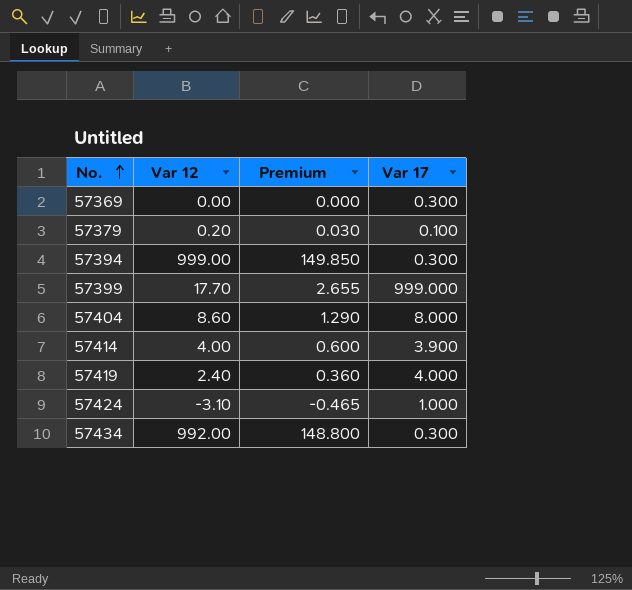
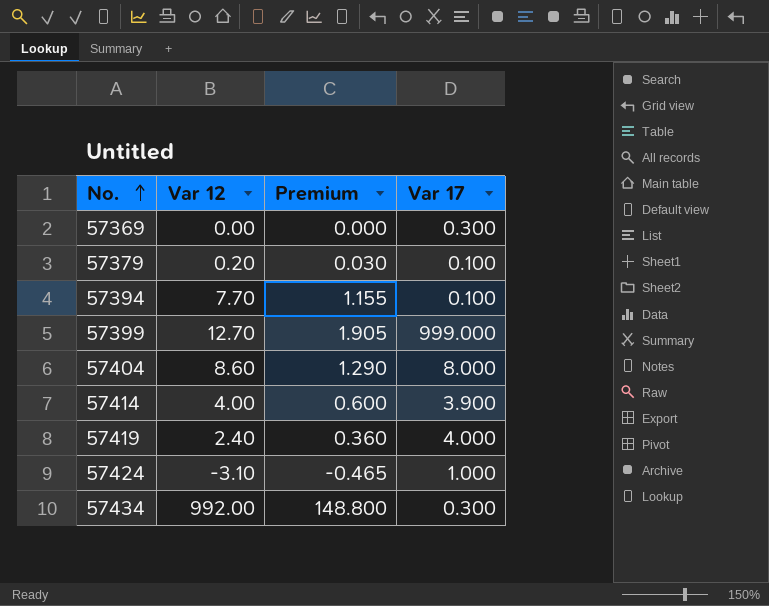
57394 | Var 12: 999.00 -> 7.70
57394 | Premium: 149.850 -> 1.155
57394 | Var 17: 0.300 -> 0.100
57399 | Var 12: 17.70 -> 12.70
57399 | Premium: 2.655 -> 1.905

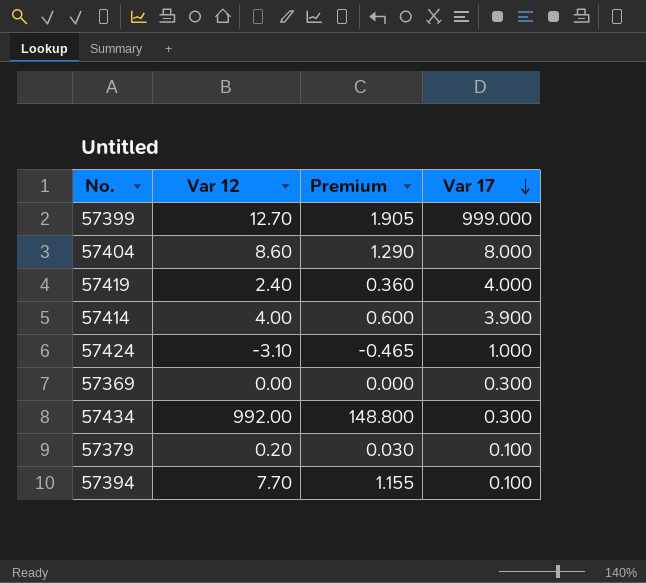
row order: No. ascending -> Var 17 descending

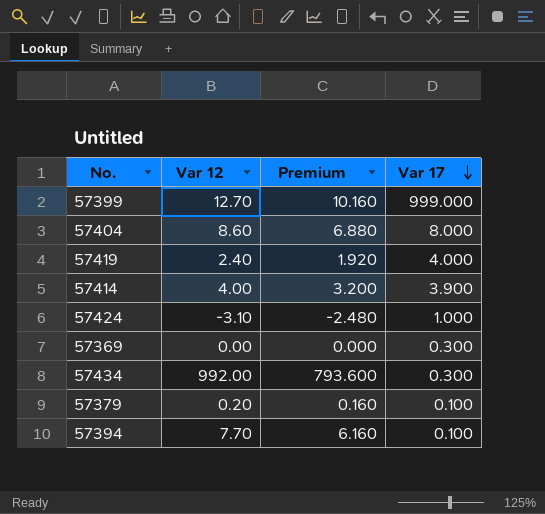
column Premium | formula: [Var 12] * 0.15 -> [Var 12] * 0.8

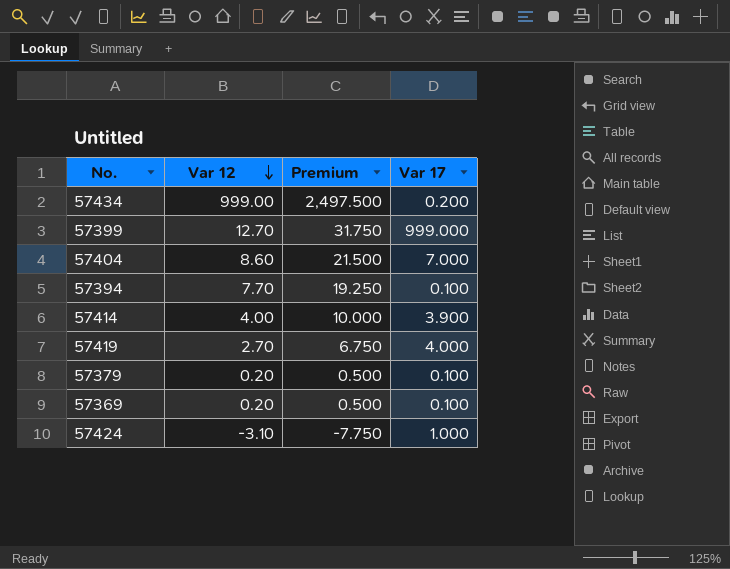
row order: Var 17 descending -> Var 12 descending
column Premium | formula: [Var 12] * 0.8 -> [Var 12] * 2.5
57434 | Var 12: 992.00 -> 999.00
57434 | Var 17: 0.300 -> 0.200
57404 | Var 17: 8.000 -> 7.000
57419 | Var 12: 2.40 -> 2.70
57369 | Var 12: 0.00 -> 0.20
57369 | Var 17: 0.300 -> 0.100

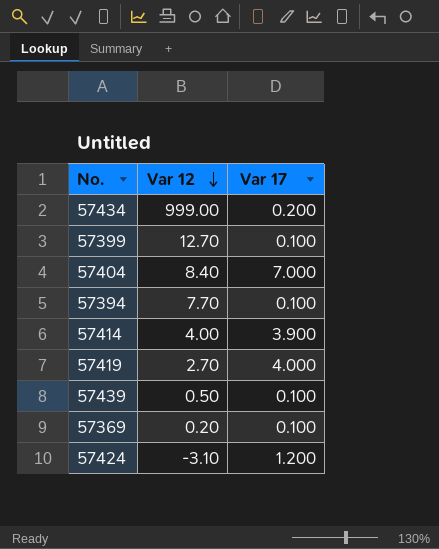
column Premium | formula: [Var 12] * 2.5 -> none
row 57379: 0.20 | 0.500 | 0.100 -> none
57399 | Var 17: 999.000 -> 0.100
57404 | Var 12: 8.60 -> 8.40
row 57439: none -> 0.50 | 0.100
57424 | Var 17: 1.000 -> 1.200

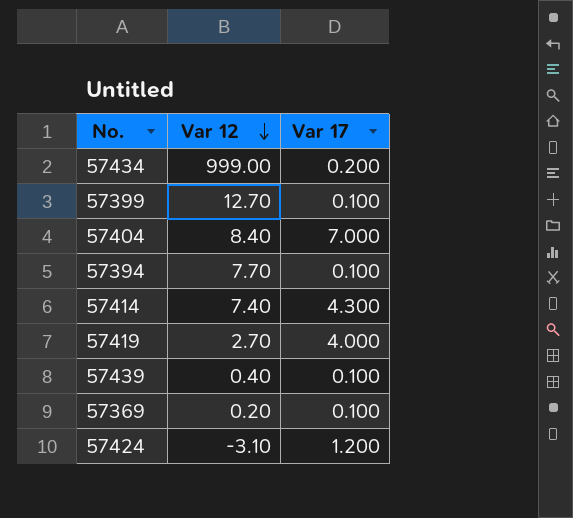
57414 | Var 12: 4.00 -> 7.40
57414 | Var 17: 3.900 -> 4.300
57439 | Var 12: 0.50 -> 0.40

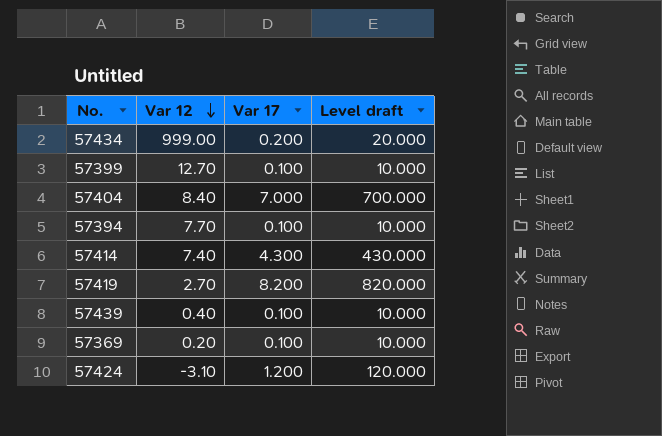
column Level draft | formula: none -> [Var 17] * 100
57419 | Var 17: 4.000 -> 8.200

